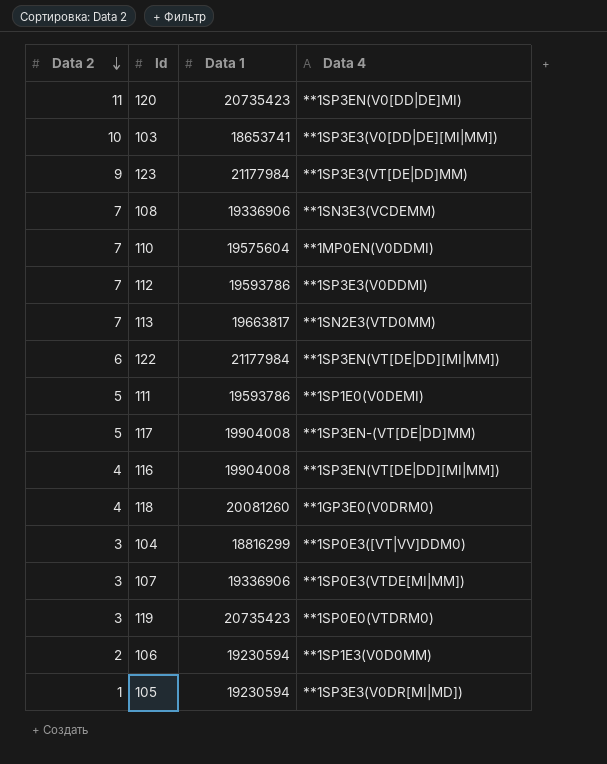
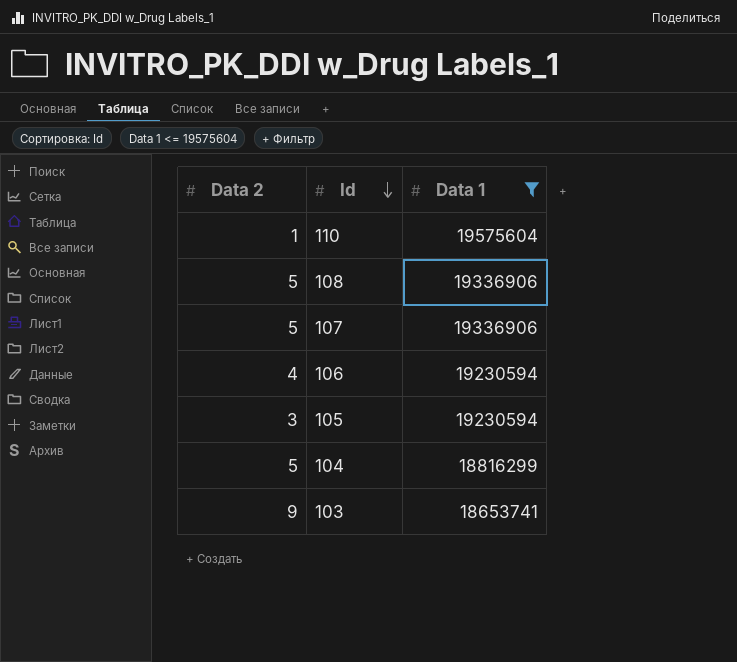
filter: none -> Data 1 <= 19575604
row order: Data 2 descending -> Id descending
column Data 4 | position: 4 -> none
110 | Data 2: 7 -> 1
108 | Data 2: 7 -> 5
107 | Data 2: 3 -> 5
106 | Data 2: 2 -> 4
105 | Data 2: 1 -> 3
104 | Data 2: 3 -> 5
103 | Data 2: 10 -> 9

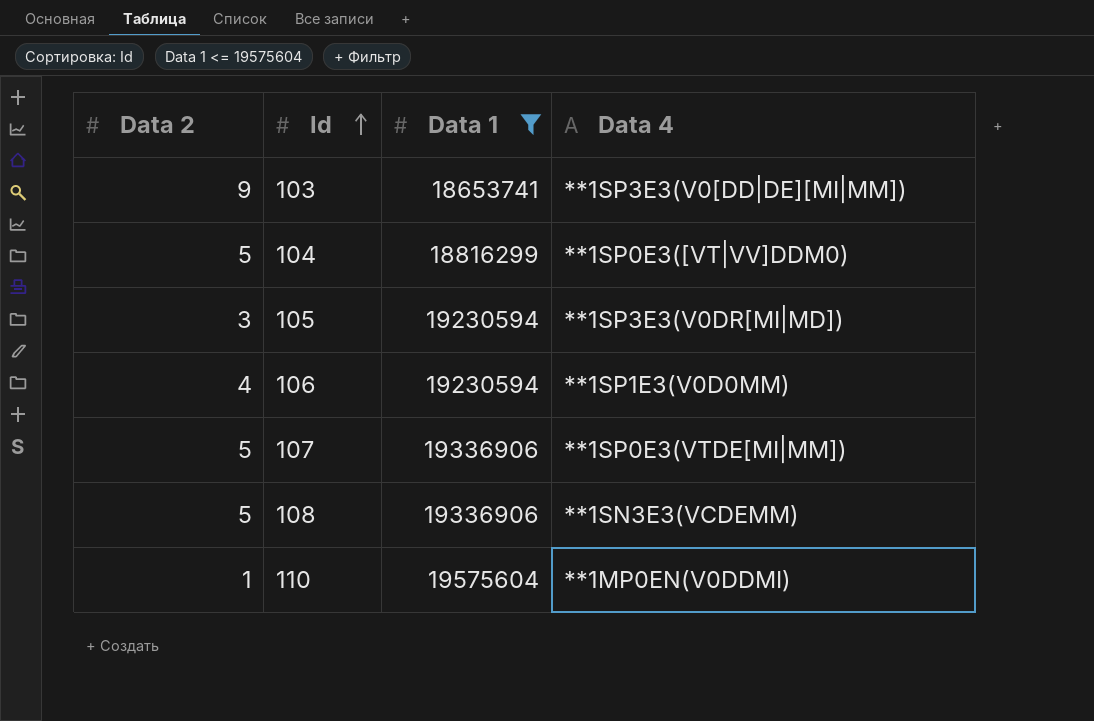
row order: Id descending -> Id ascending
column Data 4 | position: none -> 4

